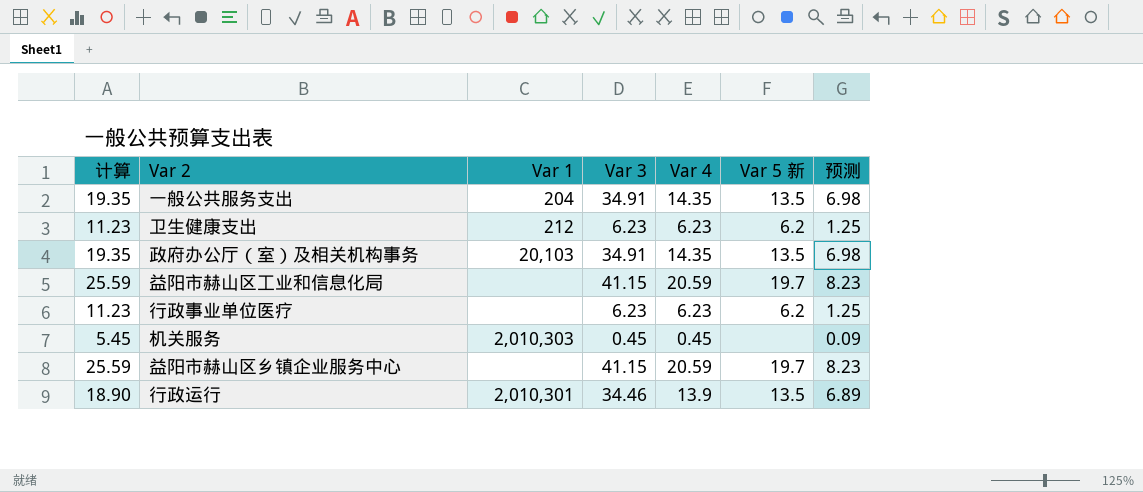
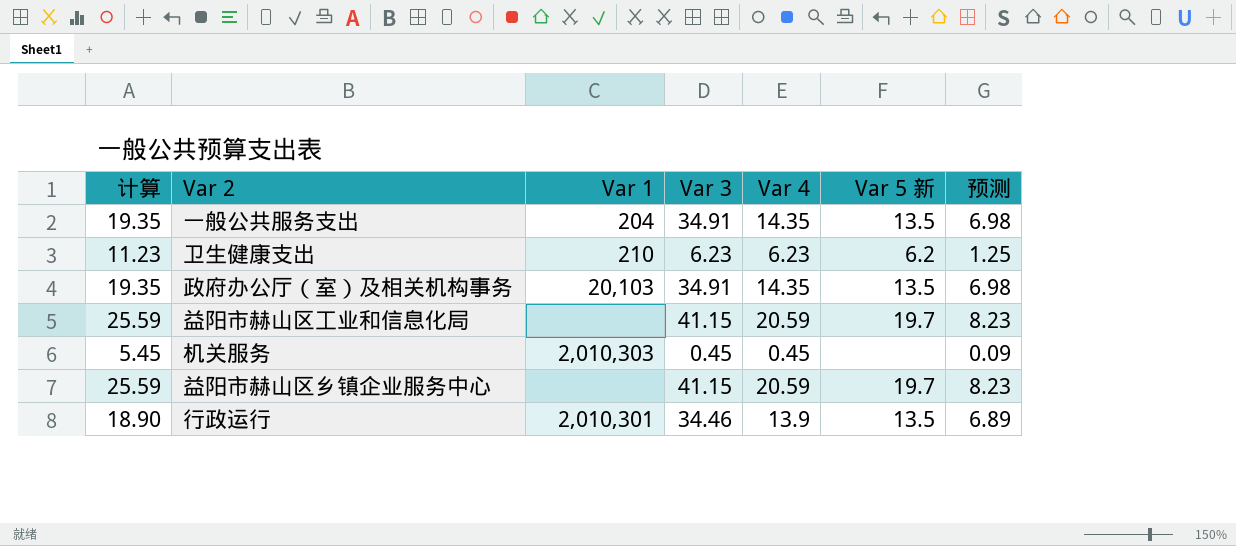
row 行政事业单位医疗: 11.23 | none | 6.23 | 6.23 | 6.2 | 1.25 -> none
卫生健康支出 | Var 1: 212 -> 210

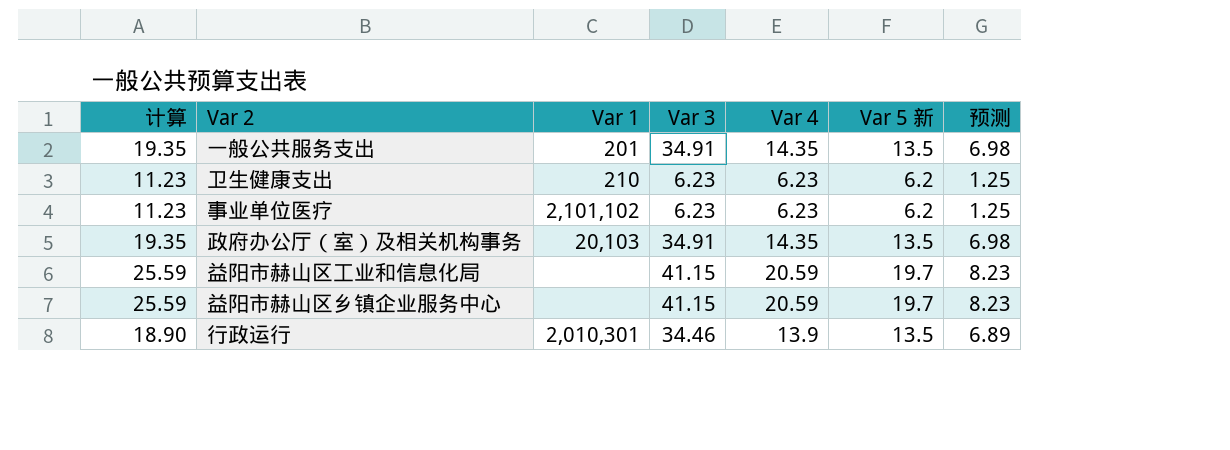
row 机关服务: 5.45 | 2,010,303 | 0.45 | 0.45 | none | 0.09 -> none
一般公共服务支出 | Var 1: 204 -> 201
row 事业单位医疗: none -> 11.23 | 2,101,102 | 6.23 | 6.23 | 6.2 | 1.25

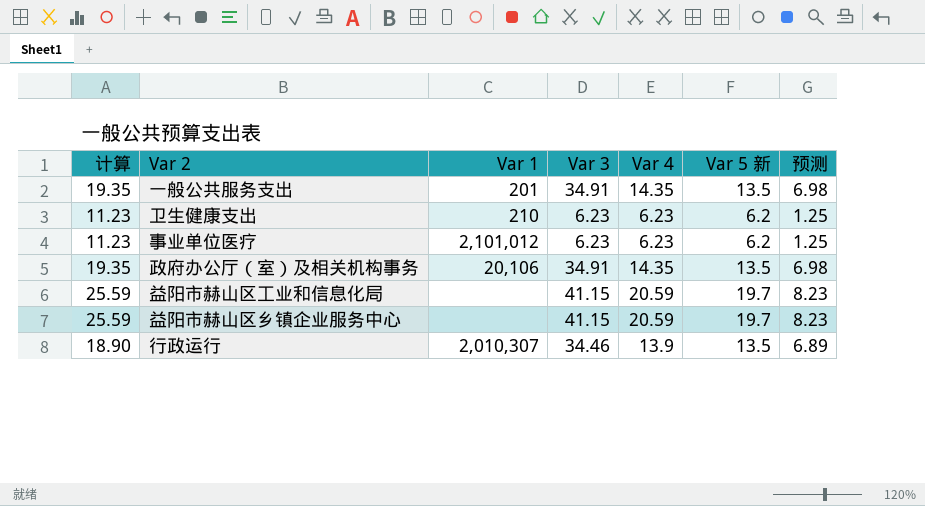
事业单位医疗 | Var 1: 2,101,102 -> 2,101,012
政府办公厅（室）及相关机构事务 | Var 1: 20,103 -> 20,106
行政运行 | Var 1: 2,010,301 -> 2,010,307

